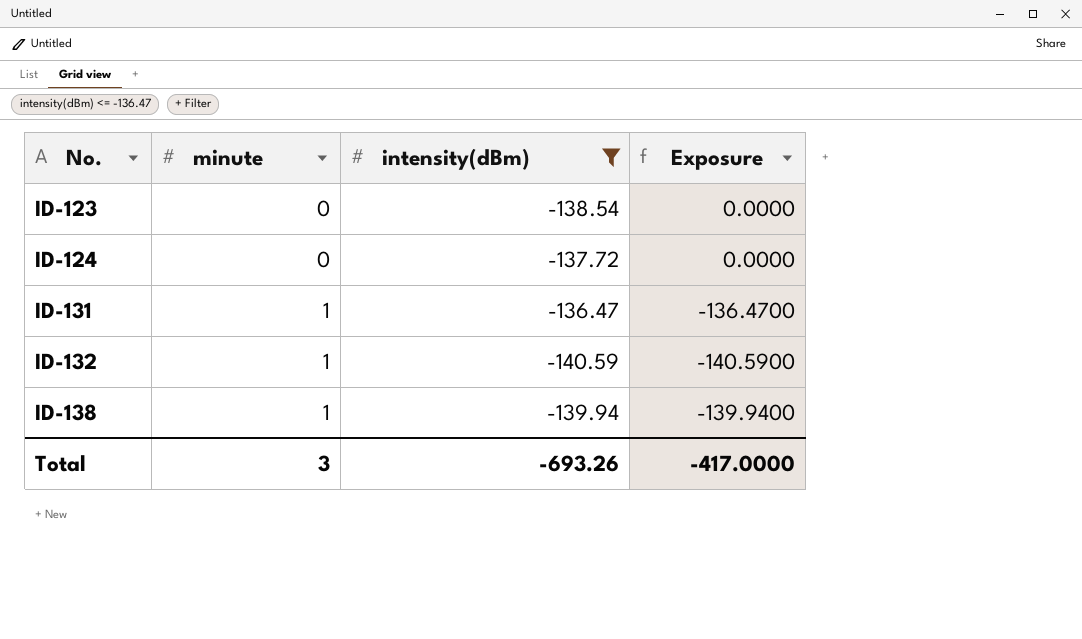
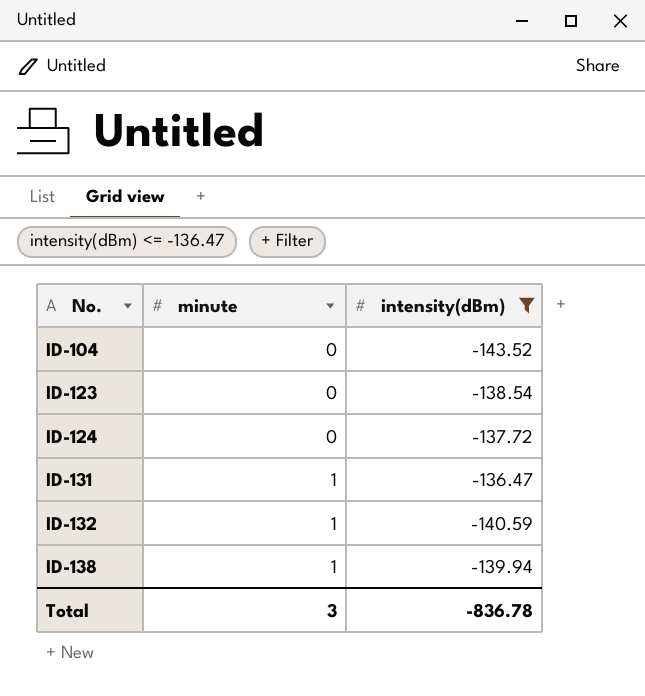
column Exposure | formula: [minute] * [intensity(dBm)] -> none
row ID-104: none -> 0 | -143.52
Total | intensity(dBm): -693.26 -> -836.78

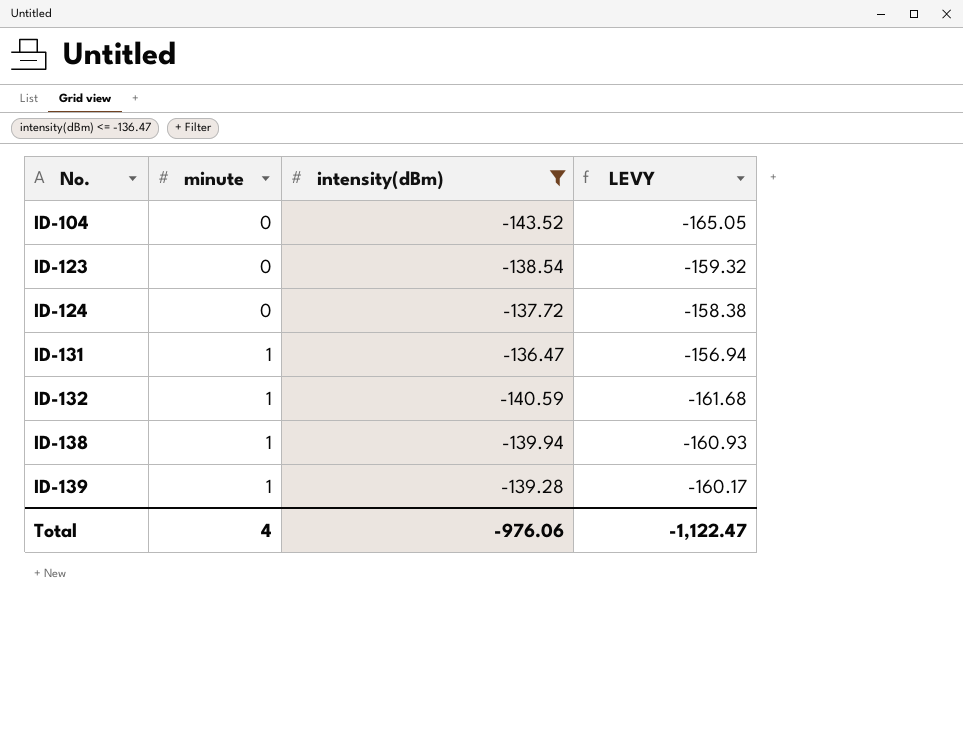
column LEVY | formula: none -> [intensity(dBm)] * 1.15
row ID-139: none -> 1 | -139.28 | -160.17
Total | minute: 3 -> 4
Total | intensity(dBm): -836.78 -> -976.06

